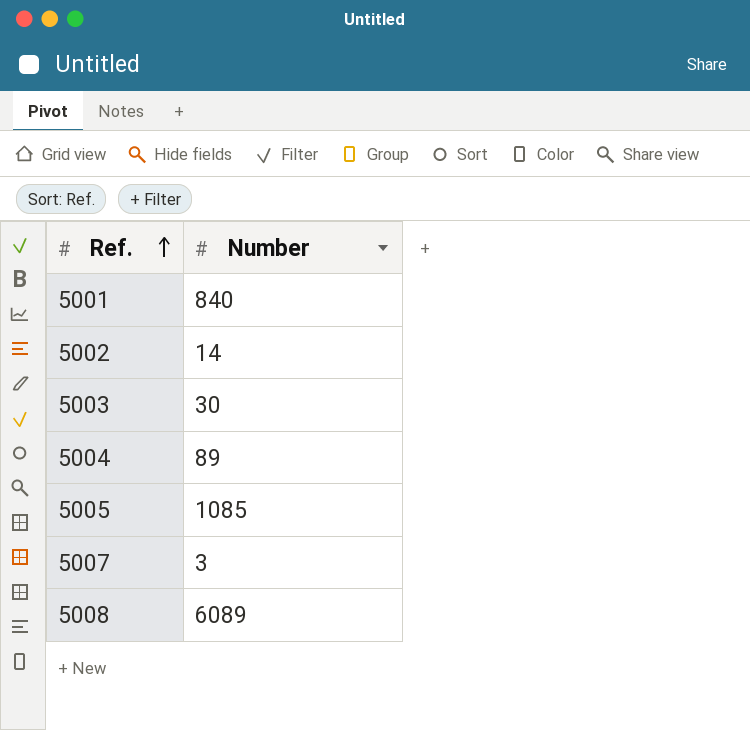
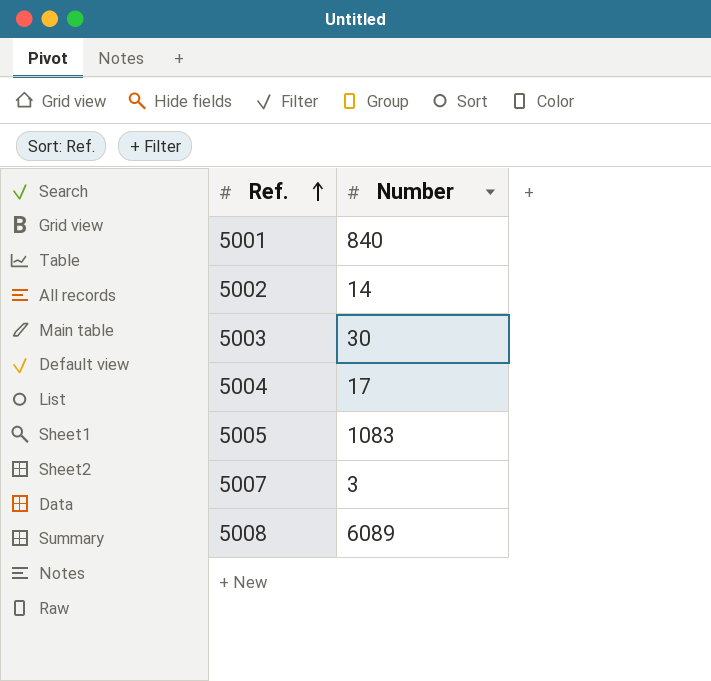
5004 | Number: 89 -> 17
5005 | Number: 1085 -> 1083

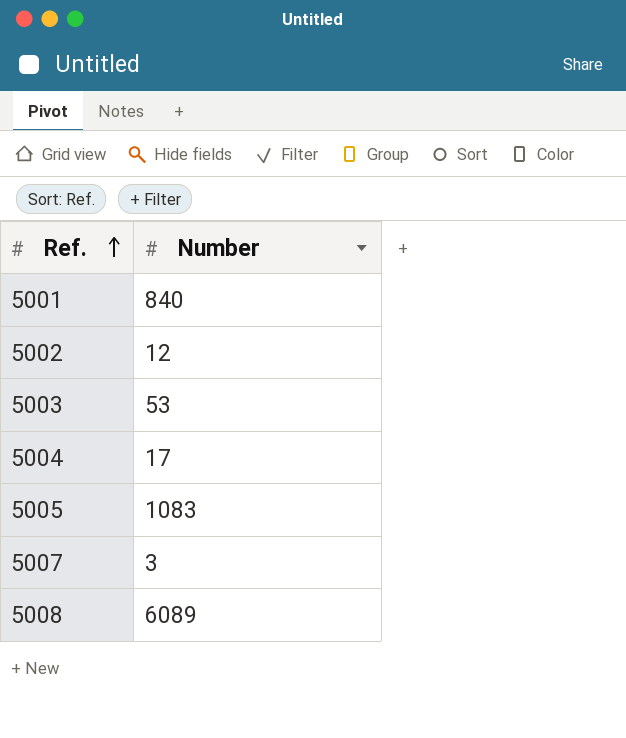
5002 | Number: 14 -> 12
5003 | Number: 30 -> 53

